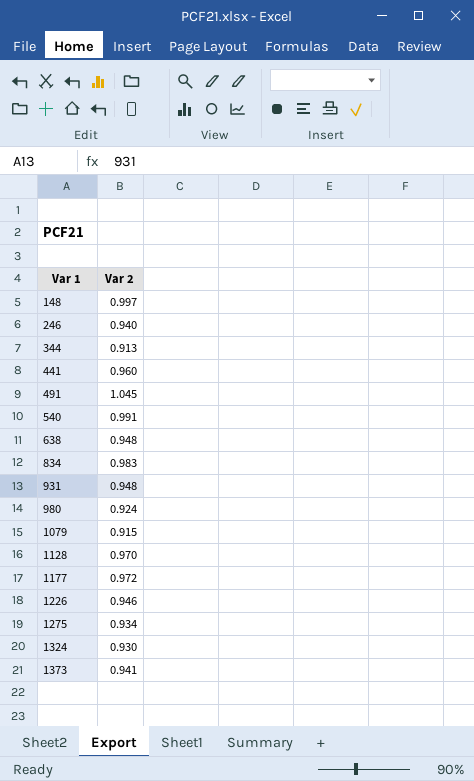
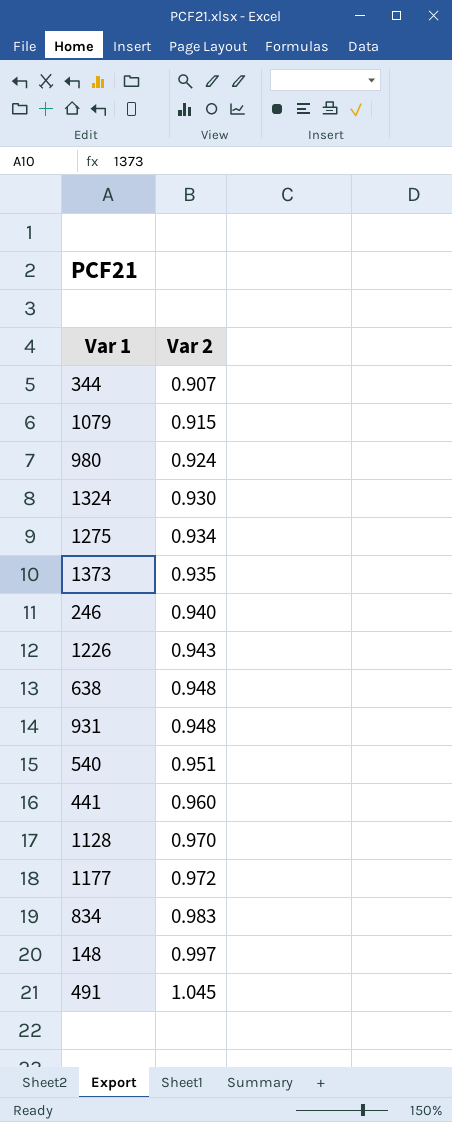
row order: Var 1 ascending -> Var 2 ascending
344 | Var 2: 0.913 -> 0.907
1373 | Var 2: 0.941 -> 0.935
1226 | Var 2: 0.946 -> 0.943
540 | Var 2: 0.991 -> 0.951

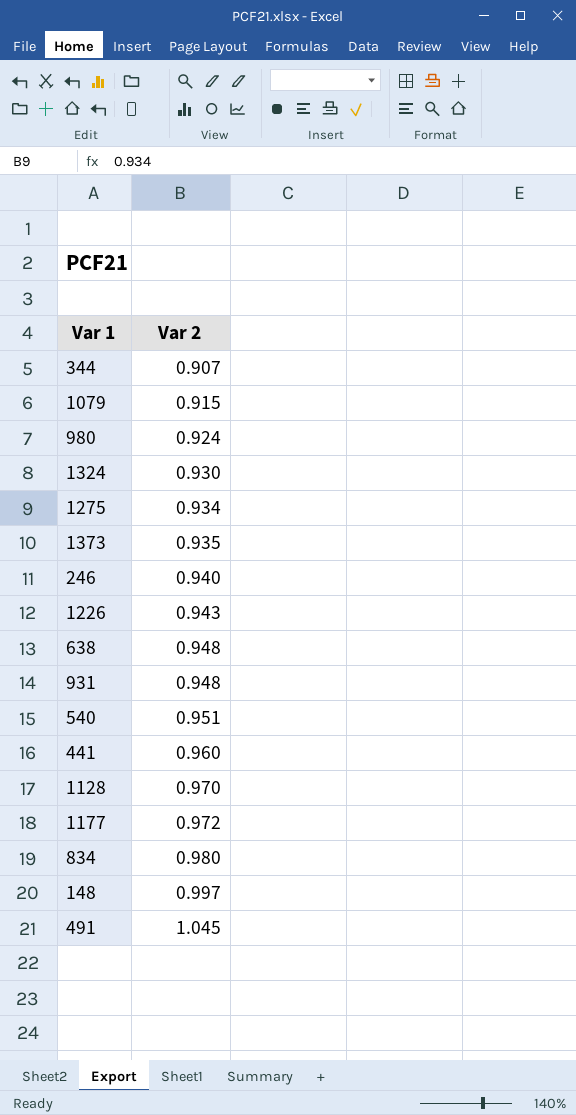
834 | Var 2: 0.983 -> 0.980

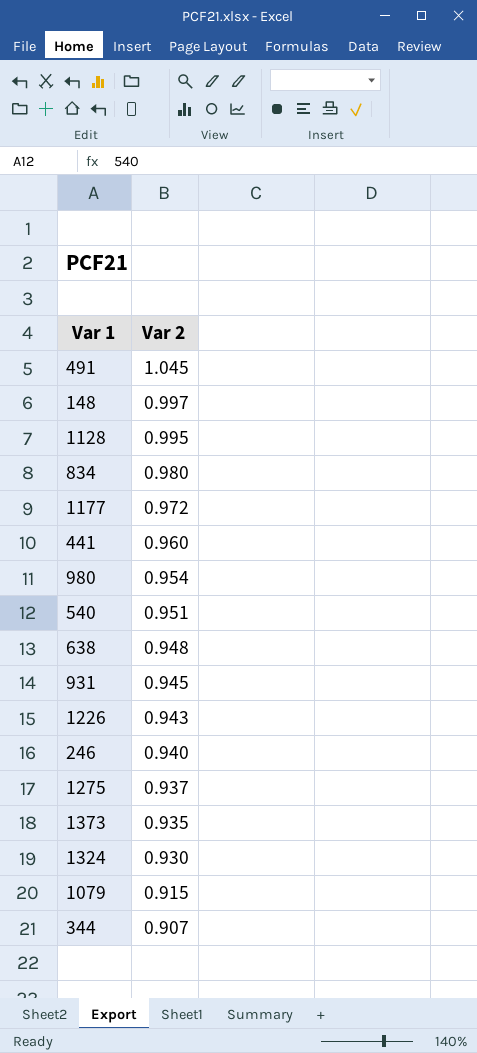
row order: Var 2 ascending -> Var 2 descending
1128 | Var 2: 0.970 -> 0.995
980 | Var 2: 0.924 -> 0.954
931 | Var 2: 0.948 -> 0.945
1275 | Var 2: 0.934 -> 0.937

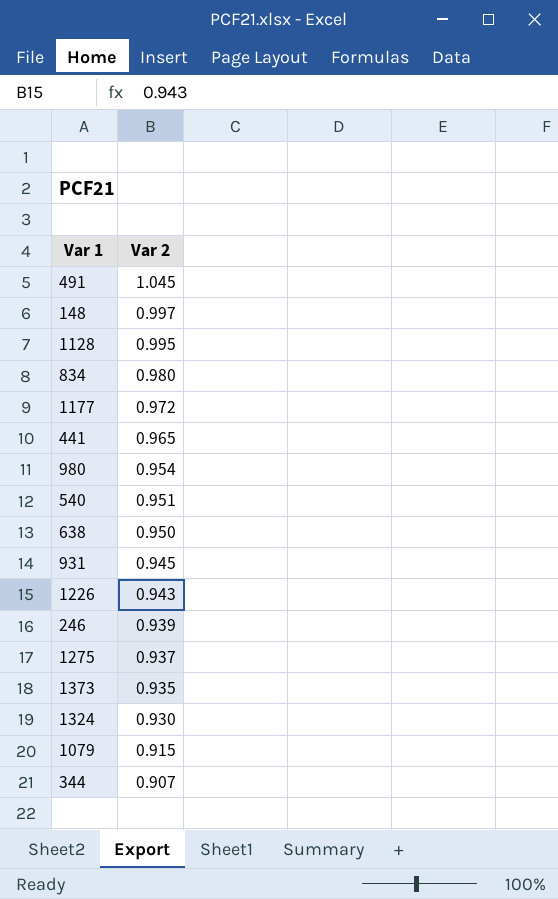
441 | Var 2: 0.960 -> 0.965
638 | Var 2: 0.948 -> 0.950
246 | Var 2: 0.940 -> 0.939

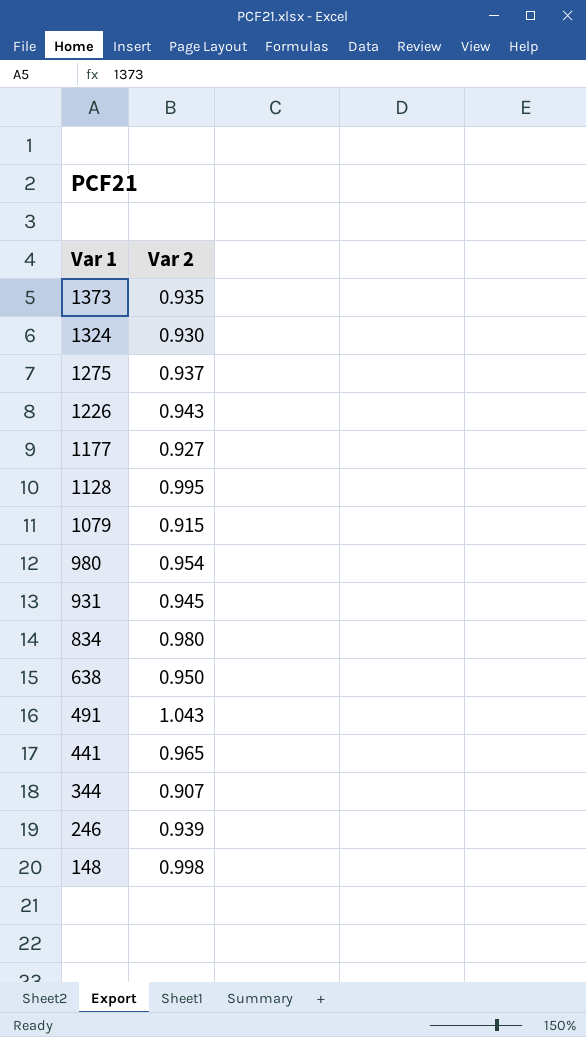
row order: Var 2 descending -> Var 1 descending
row 540: 0.951 -> none
1177 | Var 2: 0.972 -> 0.927
491 | Var 2: 1.045 -> 1.043
148 | Var 2: 0.997 -> 0.998

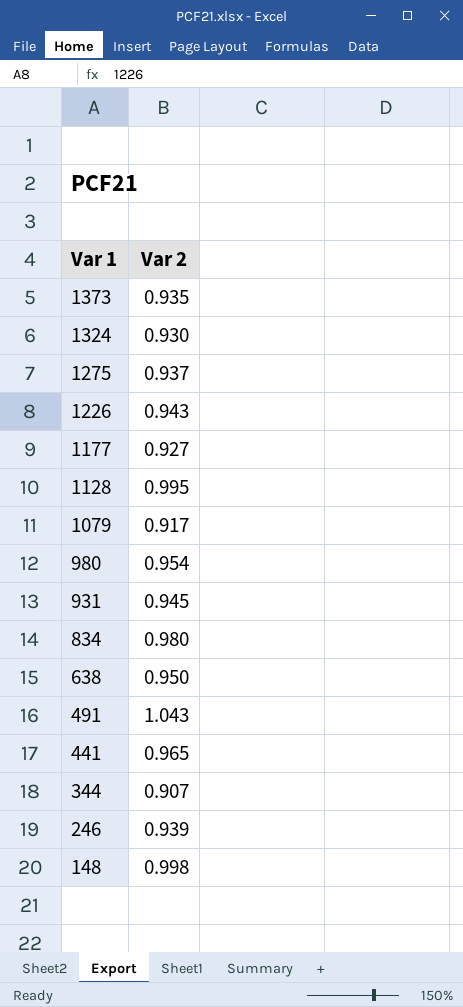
1079 | Var 2: 0.915 -> 0.917

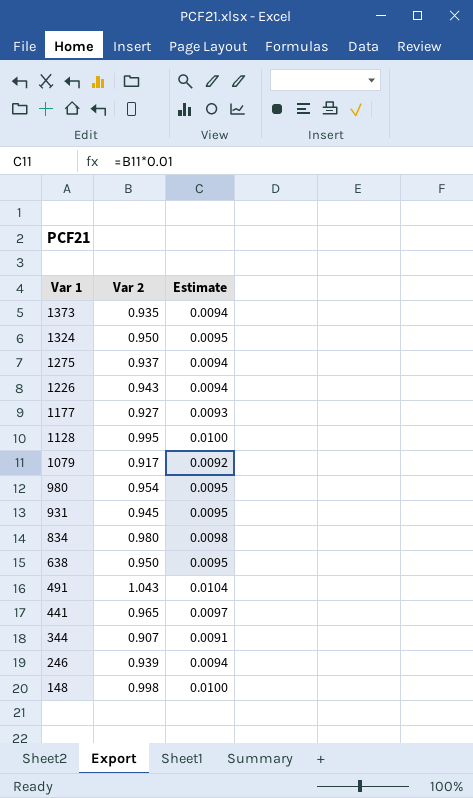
column Estimate | formula: none -> [Var 2] * 0.01
1324 | Var 2: 0.930 -> 0.950

